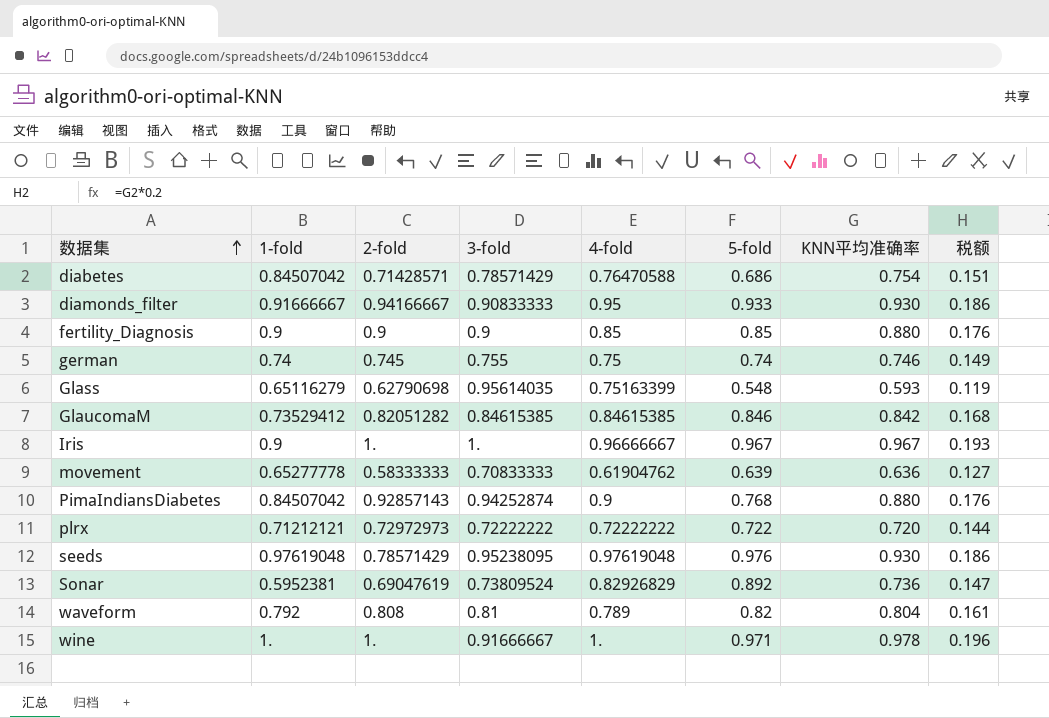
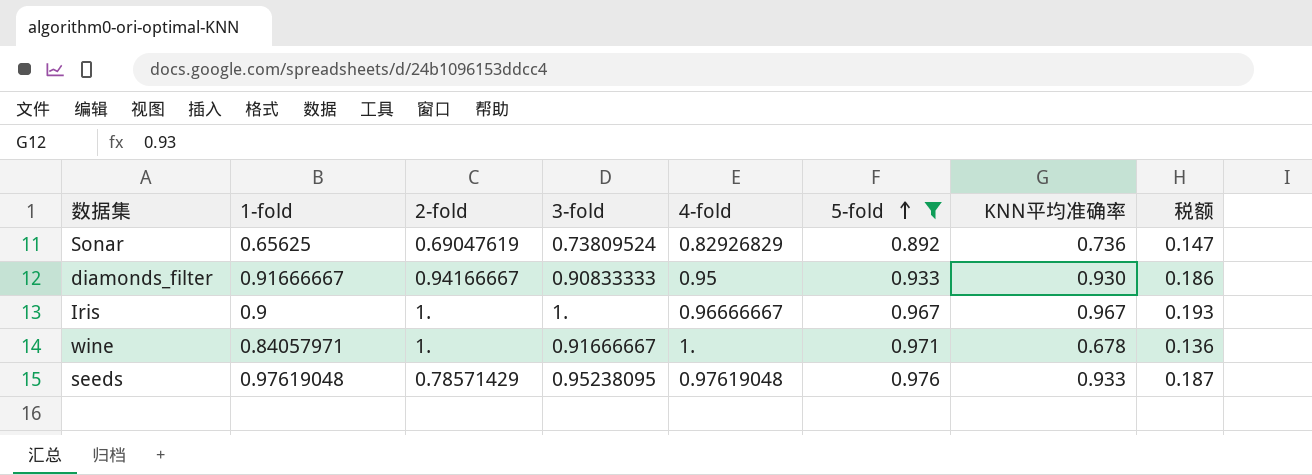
filter: none -> 5-fold >= 0.892
row order: 数据集 ascending -> 5-fold ascending
Sonar | 1-fold: 0.5952381 -> 0.65625
wine | 1-fold: 1. -> 0.84057971
wine | KNN平均准确率: 0.978 -> 0.678
wine | 税额: 0.196 -> 0.136
seeds | KNN平均准确率: 0.930 -> 0.933
seeds | 税额: 0.186 -> 0.187

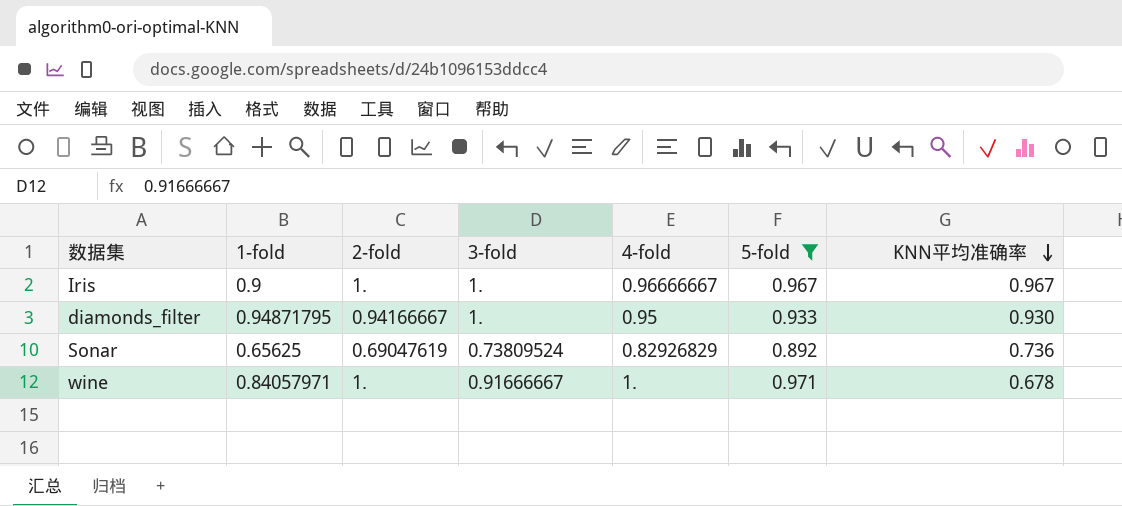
row order: 5-fold ascending -> KNN平均准确率 descending
column 税额 | formula: [KNN平均准确率] * 0.2 -> none
row seeds: 0.97619048 | 0.78571429 | 0.95238095 | 0.97619048 | 0.976 | 0.933 | 0.187 -> none
diamonds_filter | 1-fold: 0.91666667 -> 0.94871795
diamonds_filter | 3-fold: 0.90833333 -> 1.

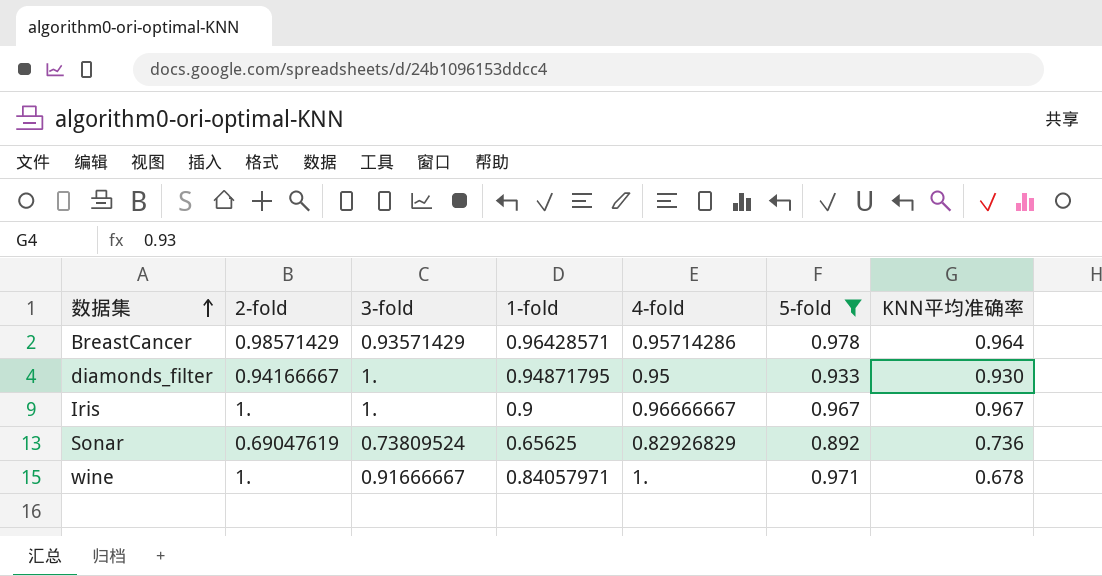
row order: KNN平均准确率 descending -> 数据集 ascending
column 1-fold | position: 2 -> 4
row BreastCancer: none -> 0.98571429 | 0.93571429 | 0.96428571 | 0.95714286 | 0.978 | 0.964

